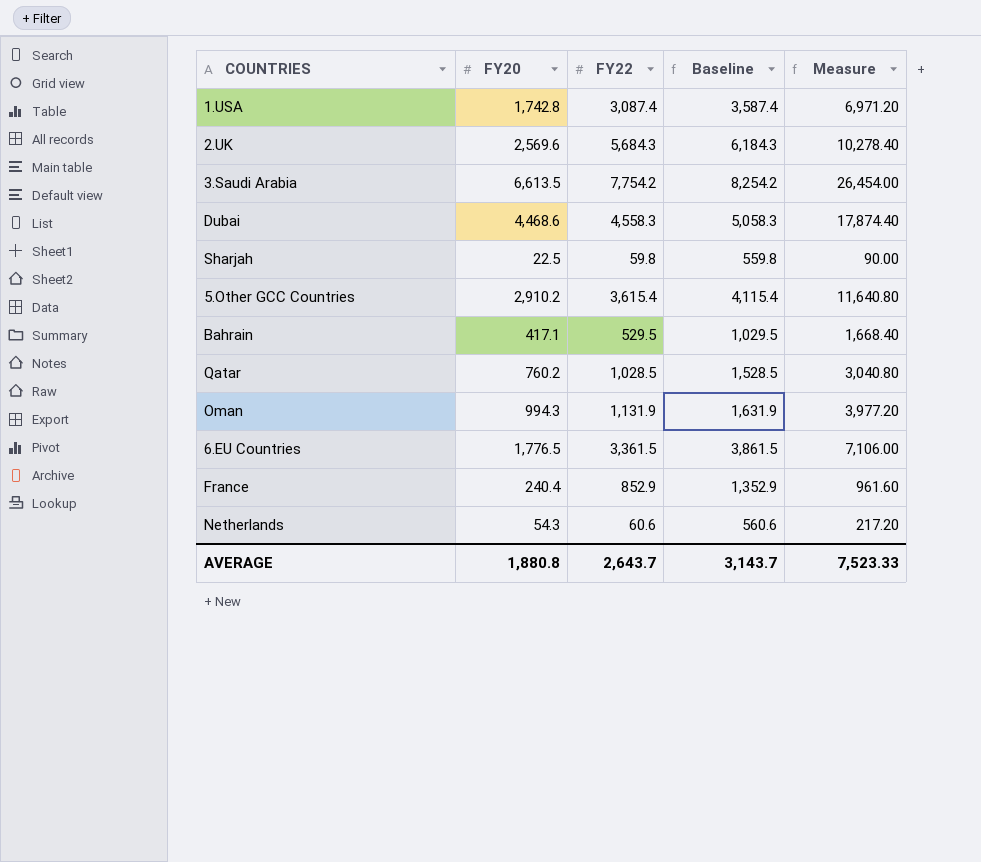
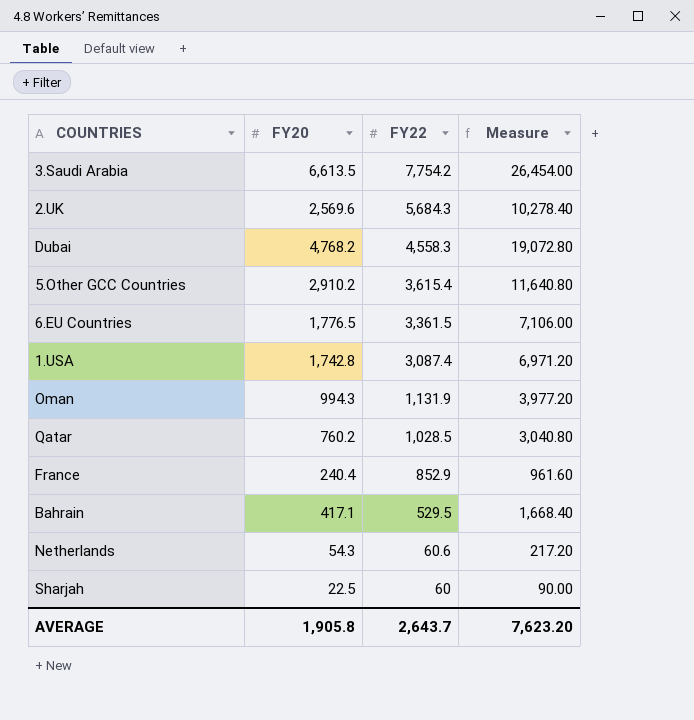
row order: none -> FY22 descending
column Baseline | formula: [FY22] + 500 -> none
Dubai | FY20: 4,468.6 -> 4,768.2
Dubai | Measure: 17,874.40 -> 19,072.80
Sharjah | FY22: 59.8 -> 60
AVERAGE | FY20: 1,880.8 -> 1,905.8
AVERAGE | Measure: 7,523.33 -> 7,623.20

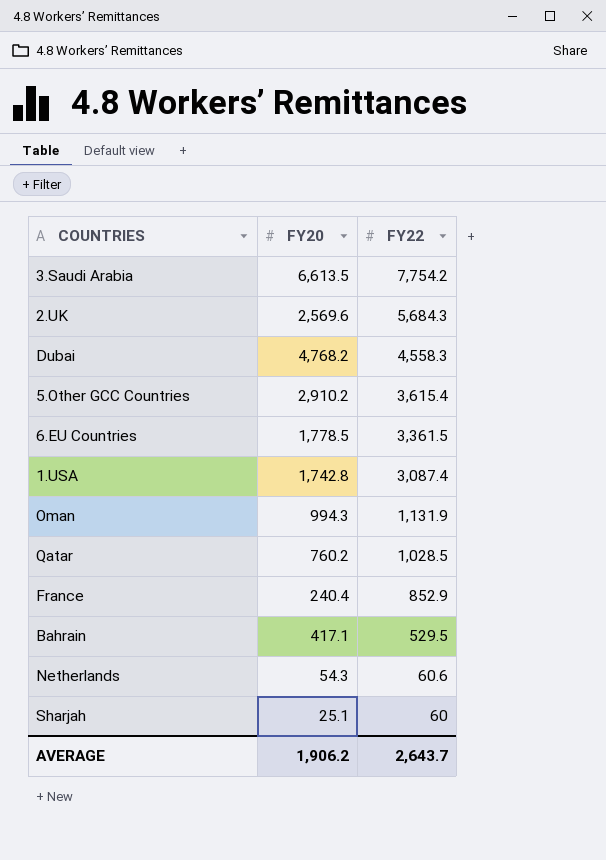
column Measure | formula: [FY20] * 4 -> none
6.EU Countries | FY20: 1,776.5 -> 1,778.5
Sharjah | FY20: 22.5 -> 25.1
AVERAGE | FY20: 1,905.8 -> 1,906.2

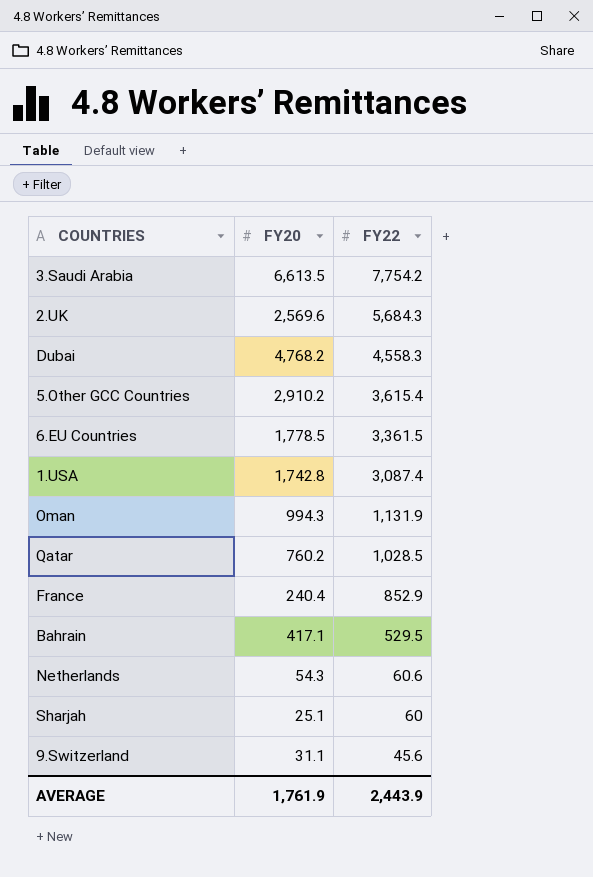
row 9.Switzerland: none -> 31.1 | 45.6
AVERAGE | FY20: 1,906.2 -> 1,761.9
AVERAGE | FY22: 2,643.7 -> 2,443.9

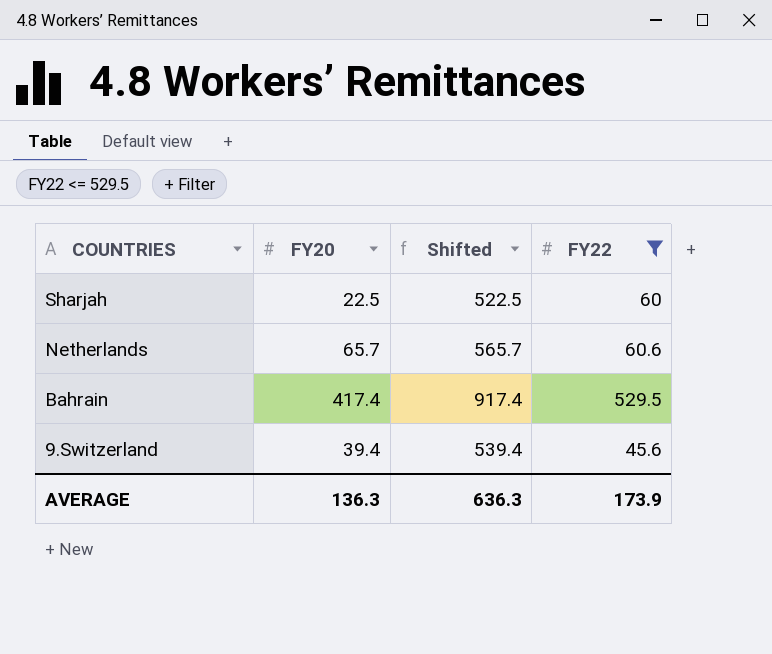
filter: none -> FY22 <= 529.5
row order: FY22 descending -> COUNTRIES descending
column Shifted | formula: none -> [FY20] + 500
Sharjah | FY20: 25.1 -> 22.5
Netherlands | FY20: 54.3 -> 65.7
Bahrain | FY20: 417.1 -> 417.4
9.Switzerland | FY20: 31.1 -> 39.4
AVERAGE | FY20: 1,761.9 -> 136.3
AVERAGE | FY22: 2,443.9 -> 173.9

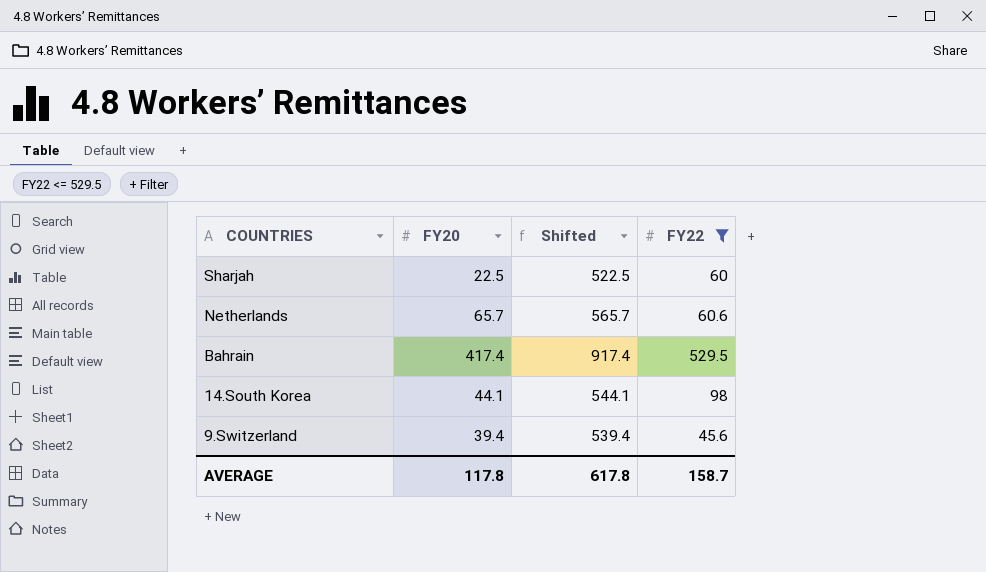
row 14.South Korea: none -> 44.1 | 544.1 | 98
AVERAGE | FY20: 136.3 -> 117.8
AVERAGE | Shifted: 636.3 -> 617.8
AVERAGE | FY22: 173.9 -> 158.7

